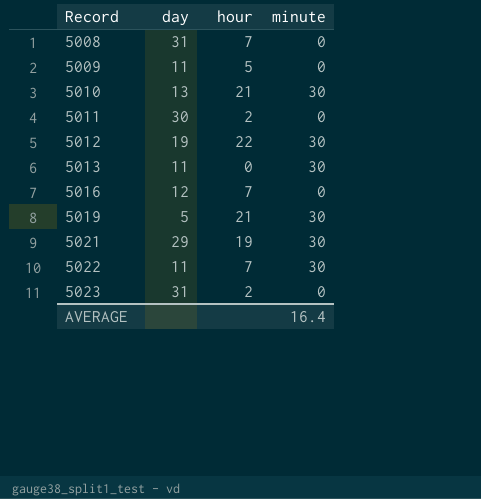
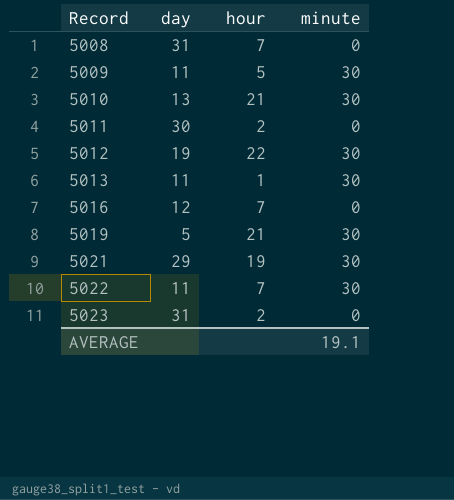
5009 | minute: 0 -> 30
5013 | hour: 0 -> 1
AVERAGE | minute: 16.4 -> 19.1

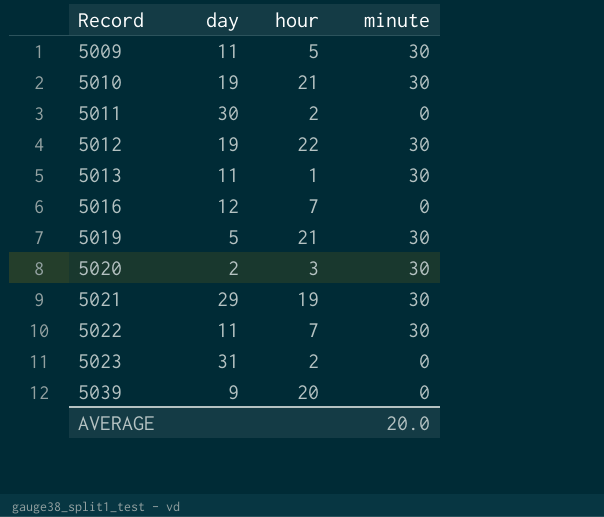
row 5008: 31 | 7 | 0 -> none
5010 | day: 13 -> 19
row 5020: none -> 2 | 3 | 30
row 5039: none -> 9 | 20 | 0
AVERAGE | minute: 19.1 -> 20.0

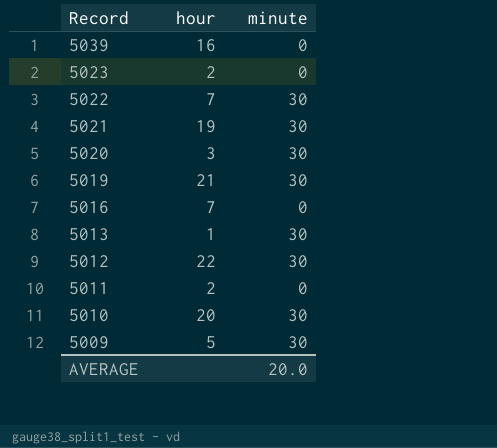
row order: Record ascending -> Record descending
column day | position: 2 -> none
5039 | hour: 20 -> 16
5010 | hour: 21 -> 20

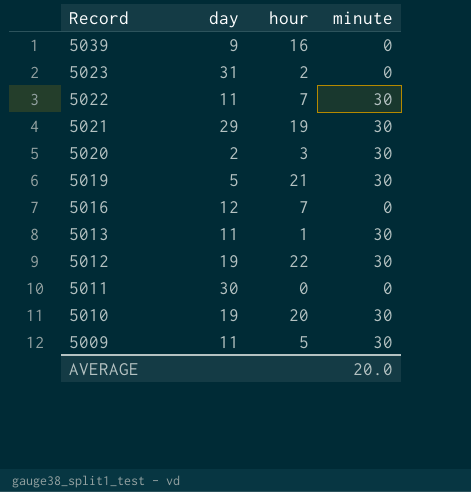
column day | position: none -> 2
5011 | hour: 2 -> 0

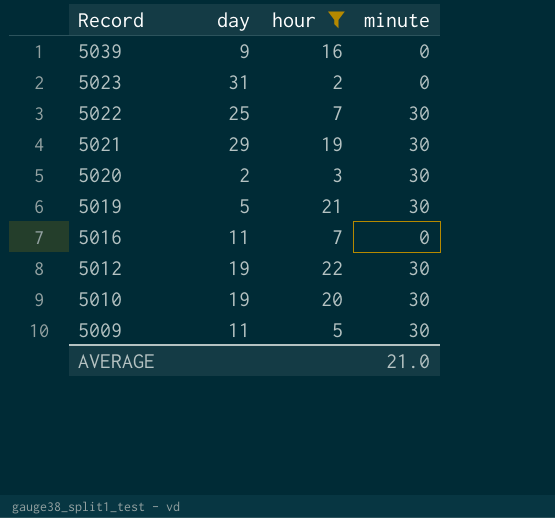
filter: none -> hour >= 2
5022 | day: 11 -> 25
5016 | day: 12 -> 11
AVERAGE | minute: 20.0 -> 21.0

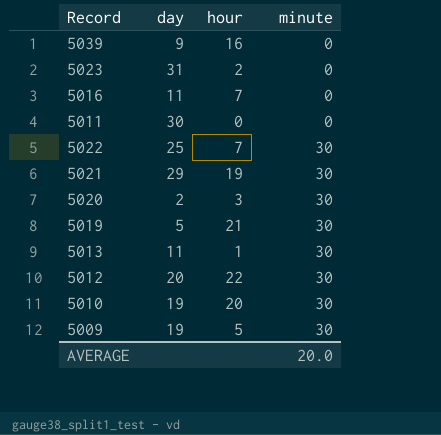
filter: hour >= 2 -> none
row order: Record descending -> minute ascending
5012 | day: 19 -> 20
5009 | day: 11 -> 19
AVERAGE | minute: 21.0 -> 20.0

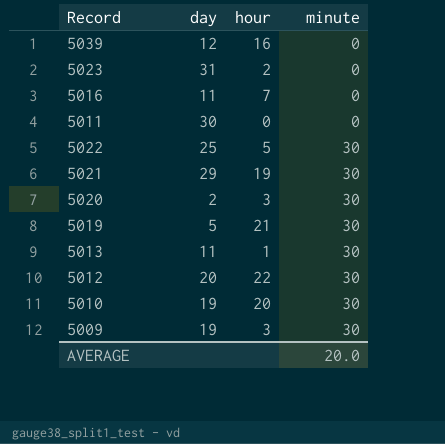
5039 | day: 9 -> 12
5022 | hour: 7 -> 5
5009 | hour: 5 -> 3

